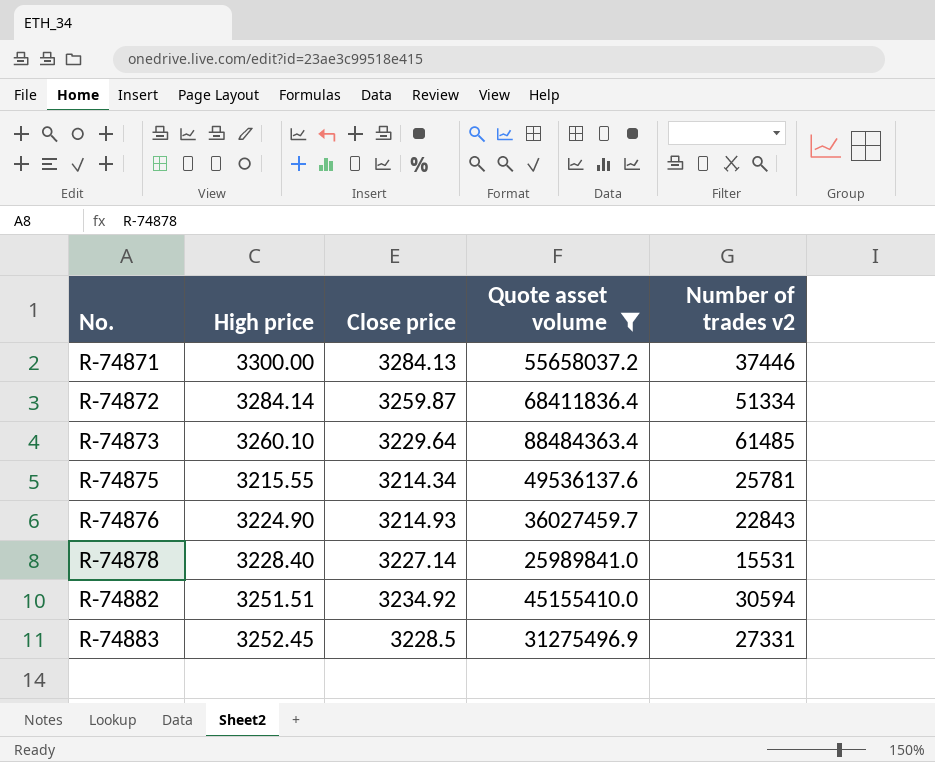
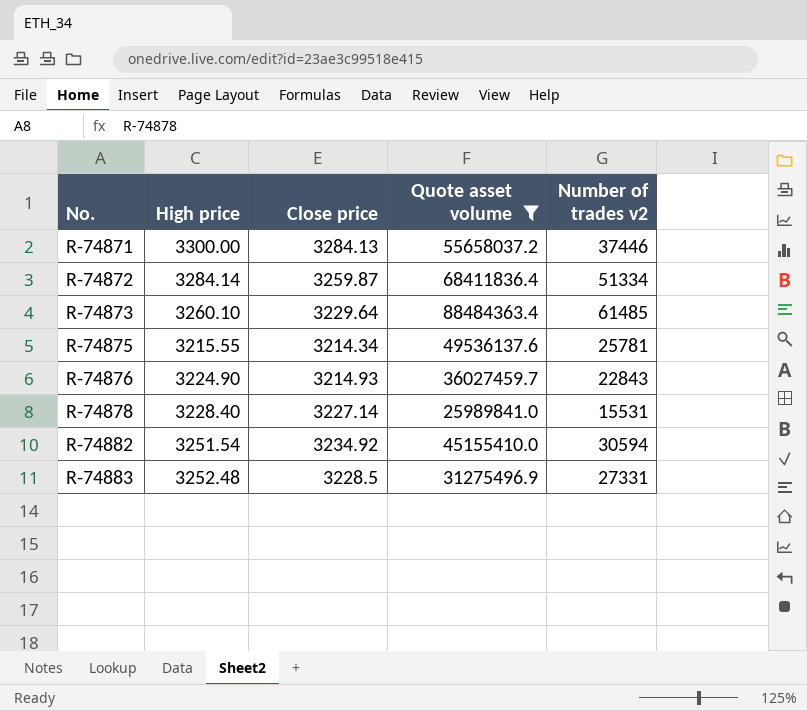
R-74882 | High price: 3251.51 -> 3251.54
R-74883 | High price: 3252.45 -> 3252.48

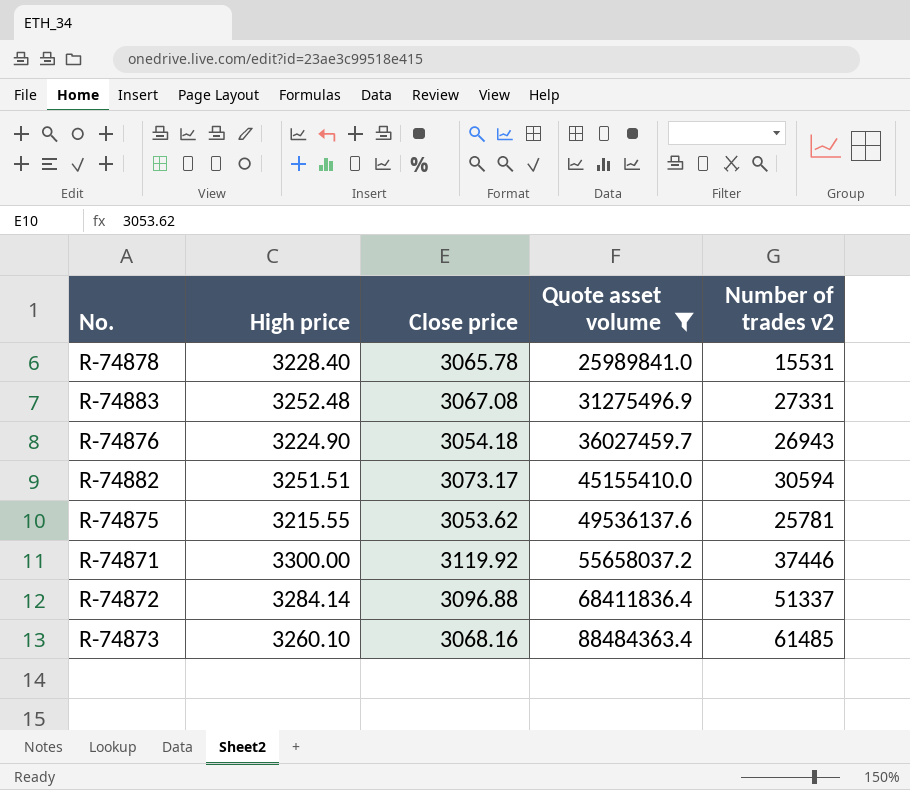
row order: No. ascending -> Quote asset volume ascending
R-74878 | Close price: 3227.14 -> 3065.78
R-74883 | Close price: 3228.5 -> 3067.08
R-74876 | Close price: 3214.93 -> 3054.18
R-74876 | Number of trades v2: 22843 -> 26943
R-74882 | High price: 3251.54 -> 3251.51
R-74882 | Close price: 3234.92 -> 3073.17
R-74875 | Close price: 3214.34 -> 3053.62
R-74871 | Close price: 3284.13 -> 3119.92
R-74872 | Close price: 3259.87 -> 3096.88
R-74872 | Number of trades v2: 51334 -> 51337
R-74873 | Close price: 3229.64 -> 3068.16

